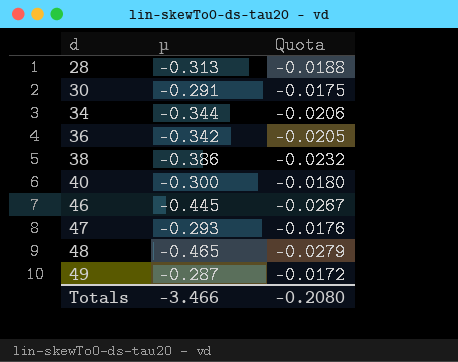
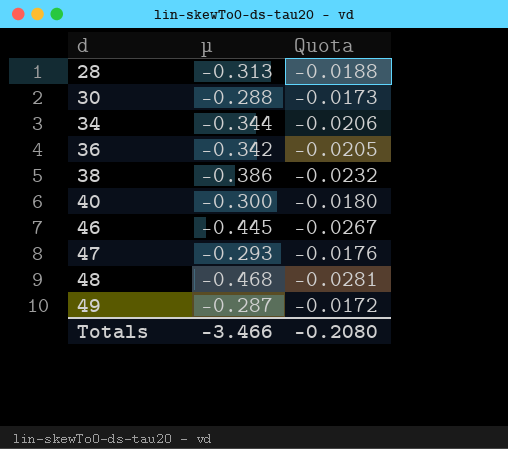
30 | µ: -0.291 -> -0.288
30 | Quota: -0.0175 -> -0.0173
48 | µ: -0.465 -> -0.468
48 | Quota: -0.0279 -> -0.0281

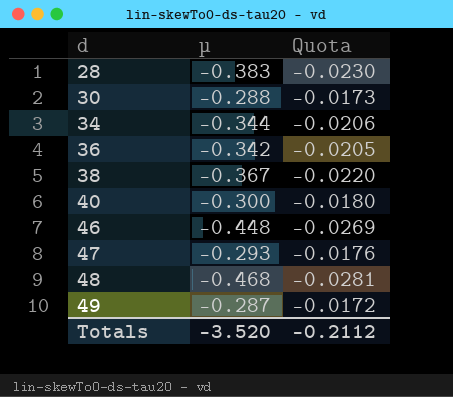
28 | µ: -0.313 -> -0.383
28 | Quota: -0.0188 -> -0.0230
38 | µ: -0.386 -> -0.367
38 | Quota: -0.0232 -> -0.0220
46 | µ: -0.445 -> -0.448
46 | Quota: -0.0267 -> -0.0269
Totals | µ: -3.466 -> -3.520
Totals | Quota: -0.2080 -> -0.2112

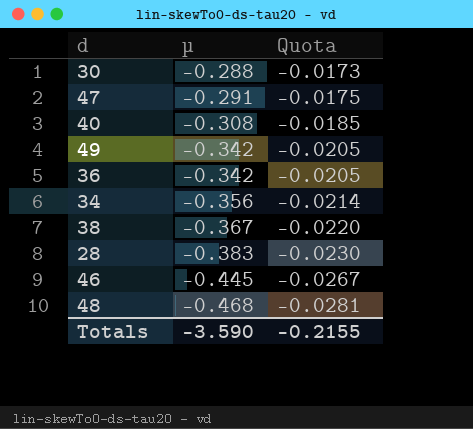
row order: d ascending -> µ descending
47 | µ: -0.293 -> -0.291
47 | Quota: -0.0176 -> -0.0175
40 | µ: -0.300 -> -0.308
40 | Quota: -0.0180 -> -0.0185
49 | µ: -0.287 -> -0.342
49 | Quota: -0.0172 -> -0.0205
34 | µ: -0.344 -> -0.356
34 | Quota: -0.0206 -> -0.0214
46 | µ: -0.448 -> -0.445
46 | Quota: -0.0269 -> -0.0267
Totals | µ: -3.520 -> -3.590
Totals | Quota: -0.2112 -> -0.2155

